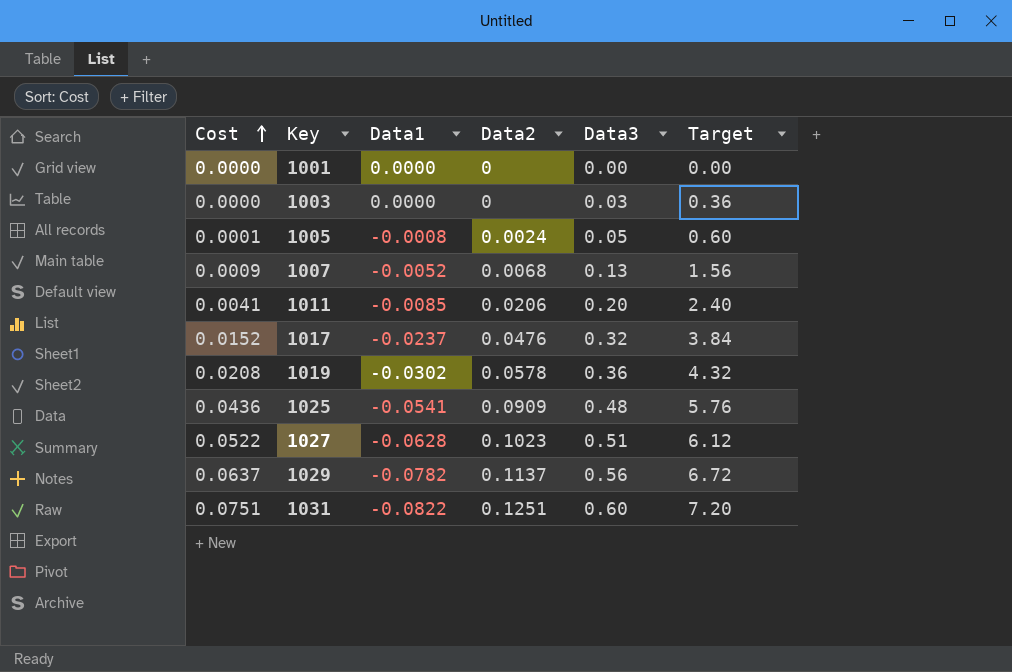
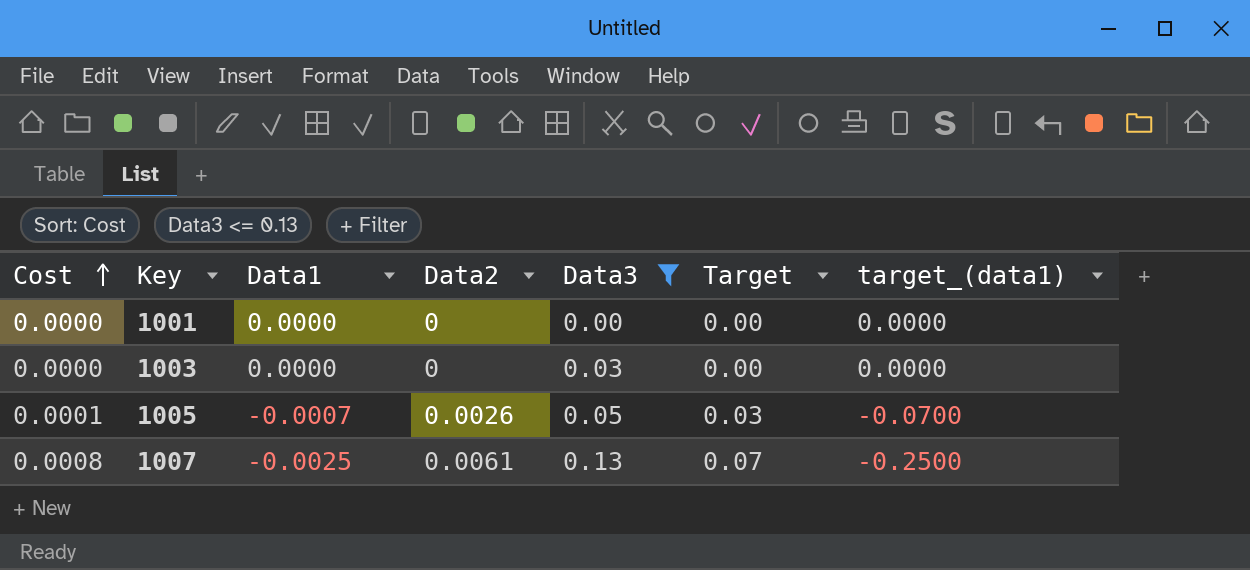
filter: none -> Data3 <= 0.13
column Target | formula: [Data3] * 12 -> [Data2] * 12
column target_(data1) | formula: none -> [Data1] * 100
1005 | Data1: -0.0008 -> -0.0007
1005 | Data2: 0.0024 -> 0.0026
1007 | Cost: 0.0009 -> 0.0008
1007 | Data1: -0.0052 -> -0.0025
1007 | Data2: 0.0068 -> 0.0061

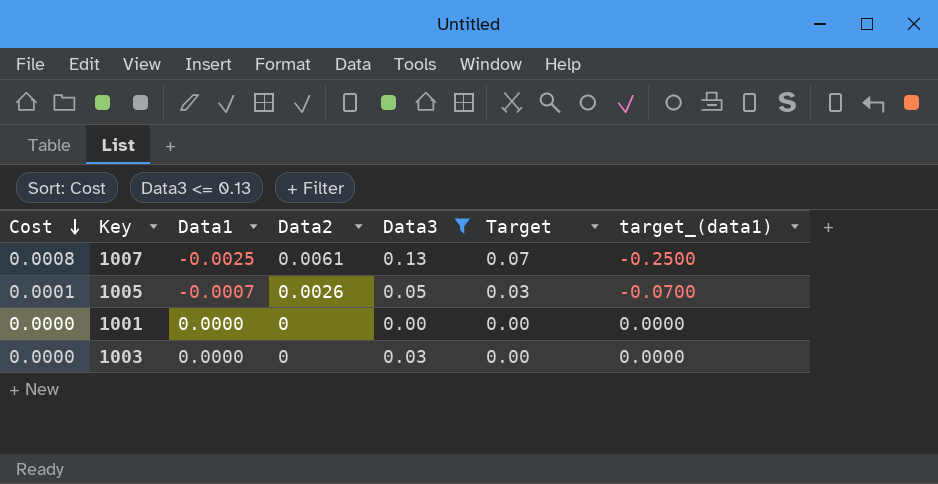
row order: Cost ascending -> Cost descending

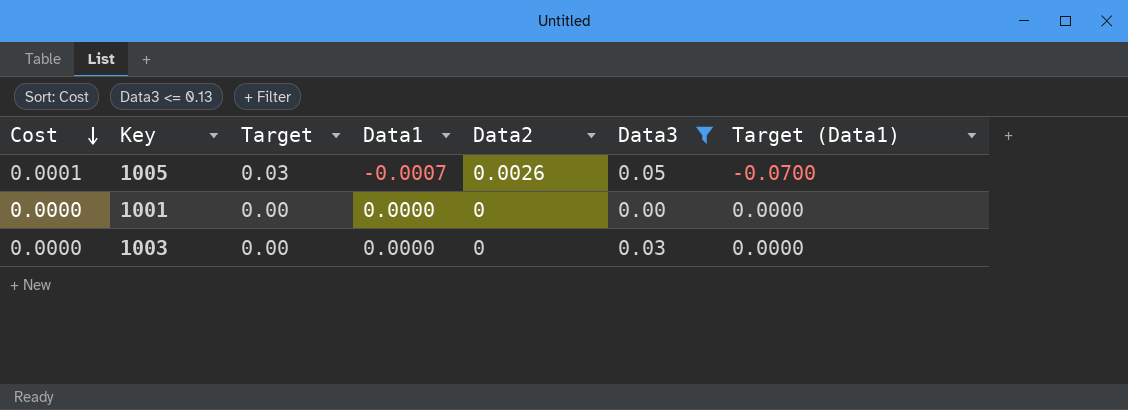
column Target | position: 6 -> 3
column name: target_(data1) -> Target (Data1)
row 1007: 0.0008 | -0.0025 | 0.0061 | 0.13 | 0.07 | -0.2500 -> none

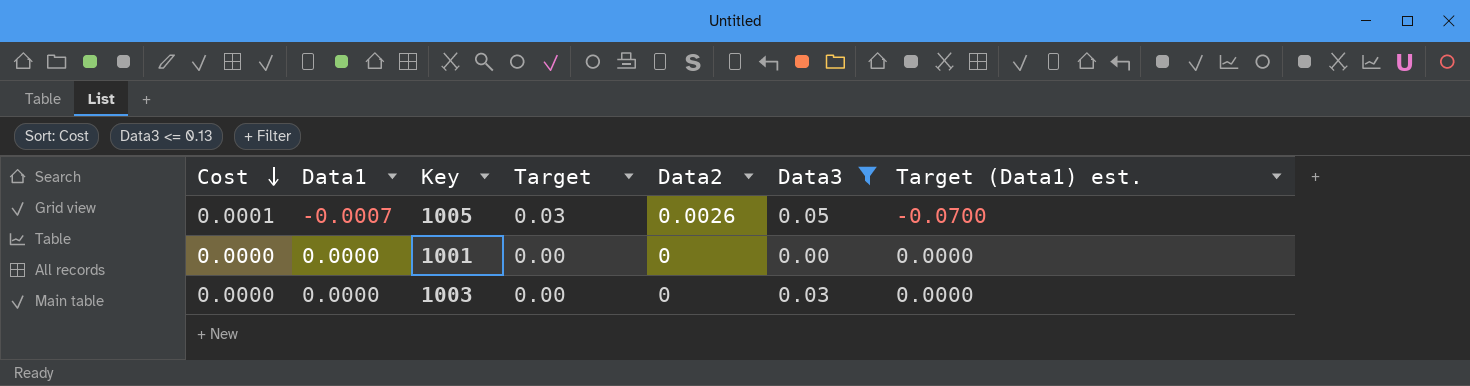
column Data1 | position: 4 -> 2
column name: Target (Data1) -> Target (Data1) est.

